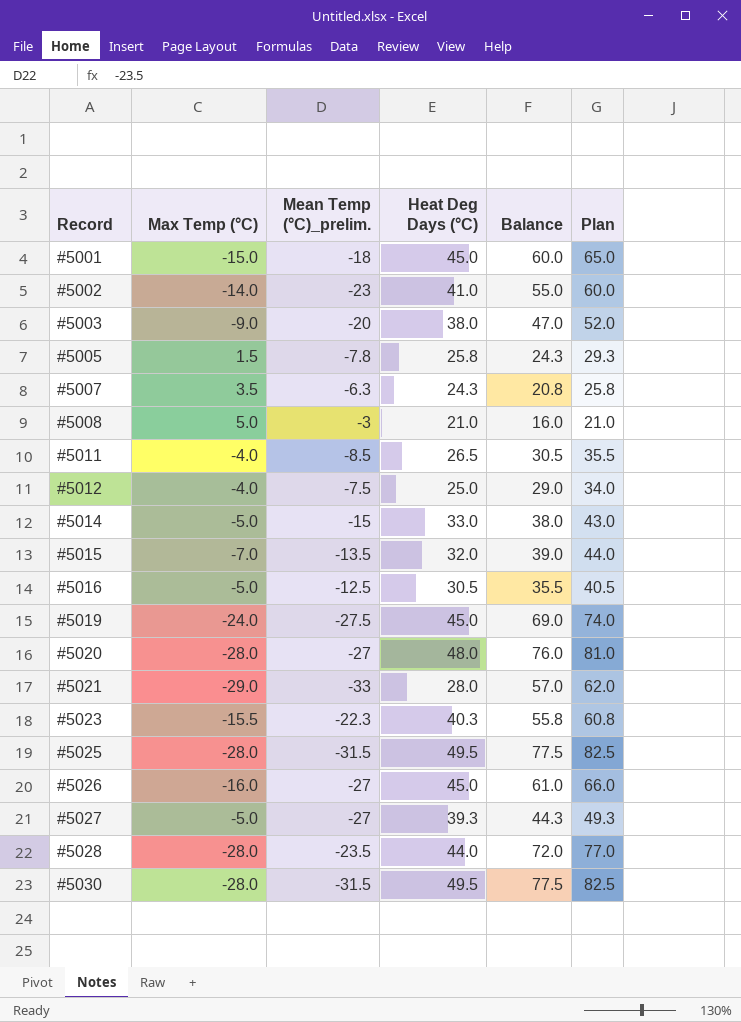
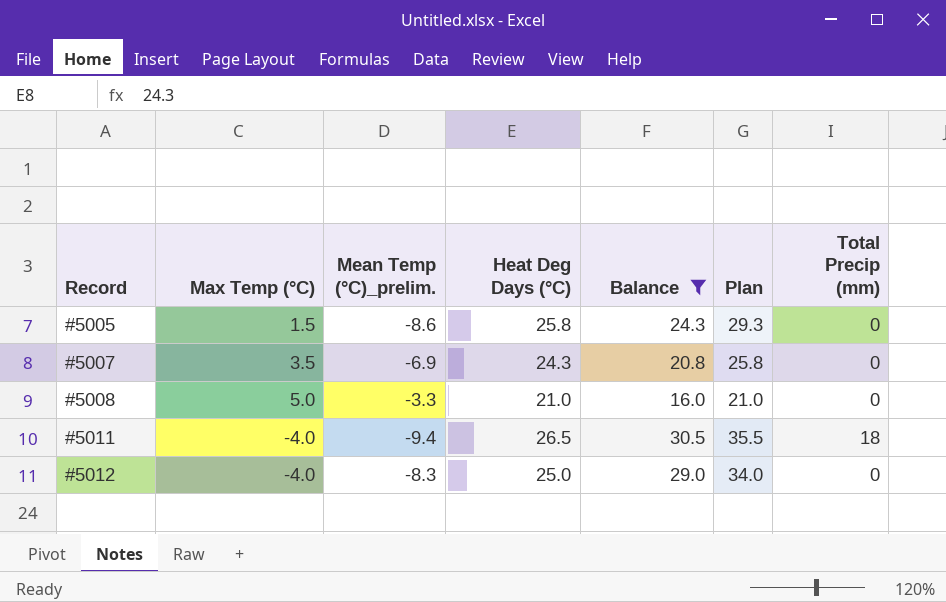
filter: none -> Balance <= 30.5
column Total Precip (mm) | position: none -> 7
#5005 | Mean Temp (°C)_prelim.: -7.8 -> -8.6
#5007 | Mean Temp (°C)_prelim.: -6.3 -> -6.9
#5008 | Mean Temp (°C)_prelim.: -3 -> -3.3
#5011 | Mean Temp (°C)_prelim.: -8.5 -> -9.4
#5012 | Mean Temp (°C)_prelim.: -7.5 -> -8.3

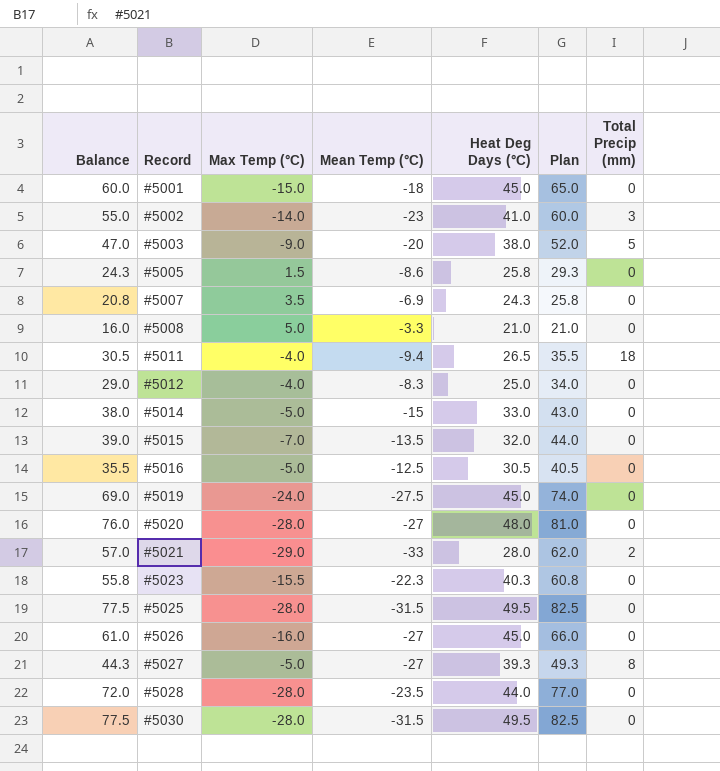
filter: Balance <= 30.5 -> none
column Balance | position: 5 -> 1
column name: Mean Temp (°C)_prelim. -> Mean Temp (°C)

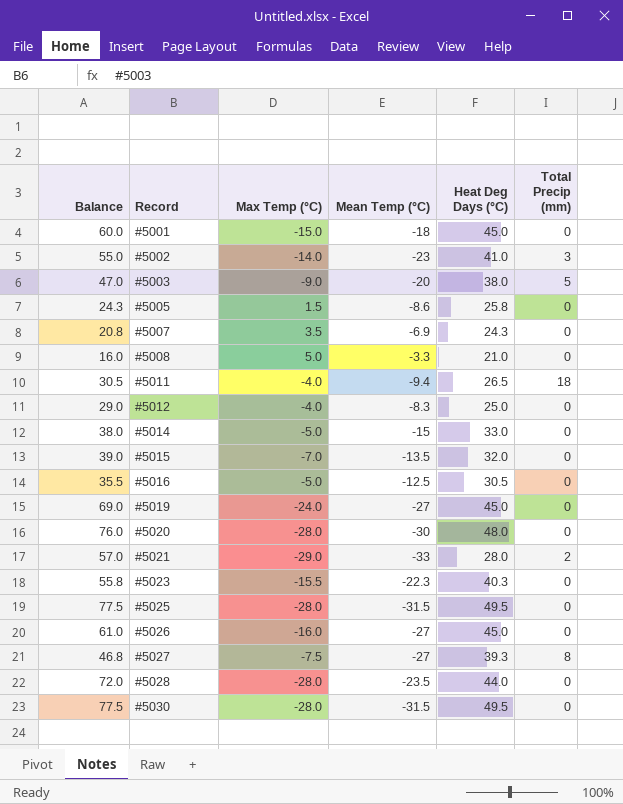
column Plan | formula: [Balance] + 5 -> none
#5019 | Mean Temp (°C): -27.5 -> -27
#5020 | Mean Temp (°C): -27 -> -30
#5027 | Balance: 44.3 -> 46.8
#5027 | Max Temp (°C): -5.0 -> -7.5

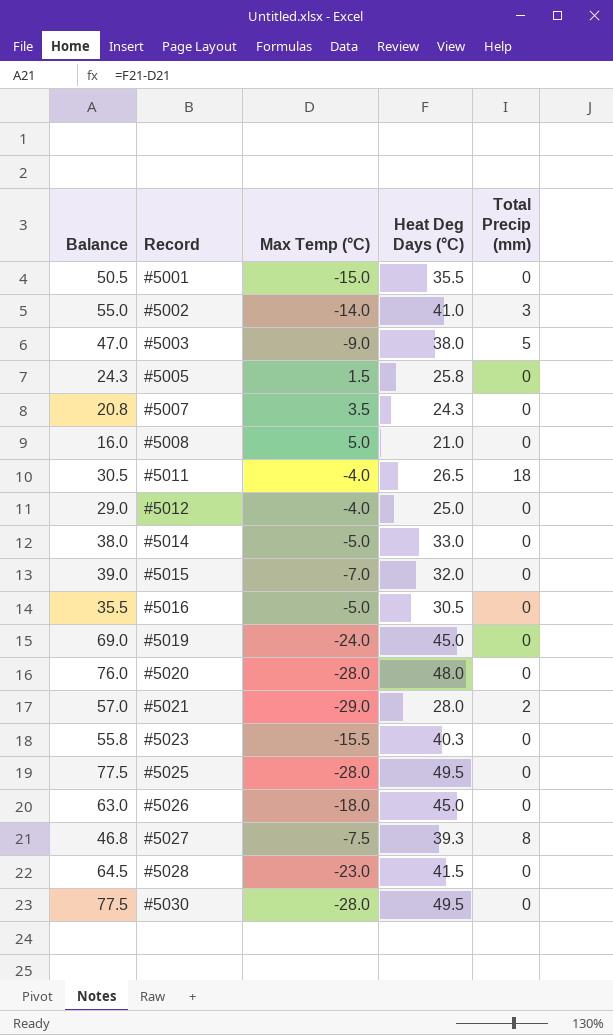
column Mean Temp (°C) | position: 4 -> none
#5001 | Balance: 60.0 -> 50.5
#5001 | Heat Deg Days (°C): 45.0 -> 35.5
#5026 | Balance: 61.0 -> 63.0
#5026 | Max Temp (°C): -16.0 -> -18.0
#5028 | Balance: 72.0 -> 64.5
#5028 | Max Temp (°C): -28.0 -> -23.0
#5028 | Heat Deg Days (°C): 44.0 -> 41.5

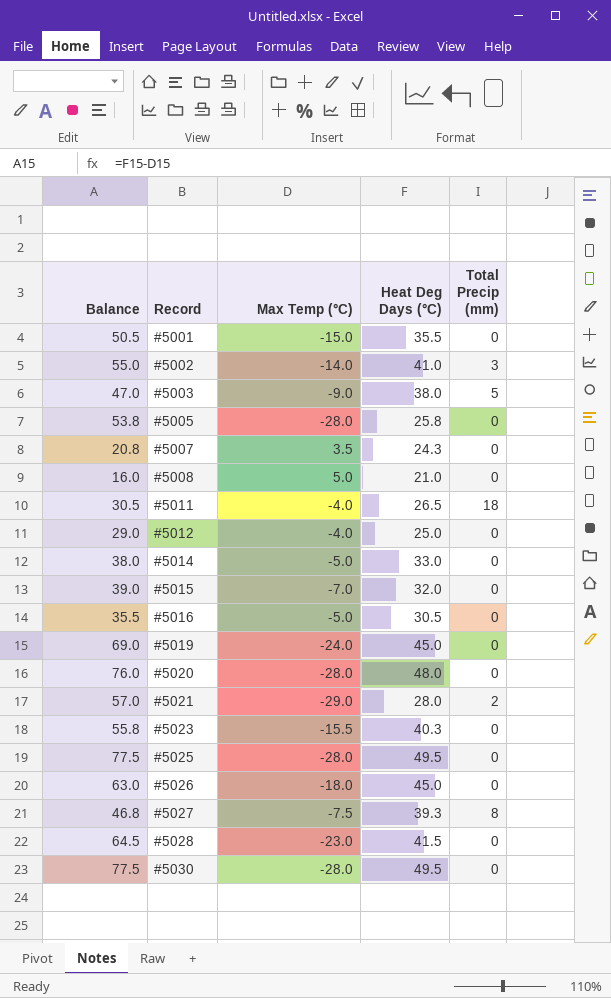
#5005 | Balance: 24.3 -> 53.8
#5005 | Max Temp (°C): 1.5 -> -28.0

